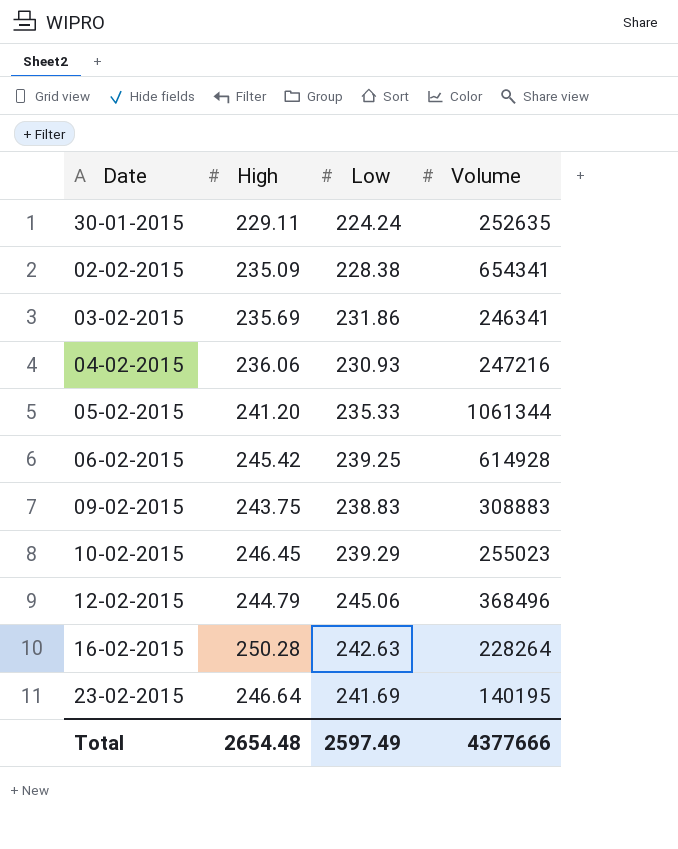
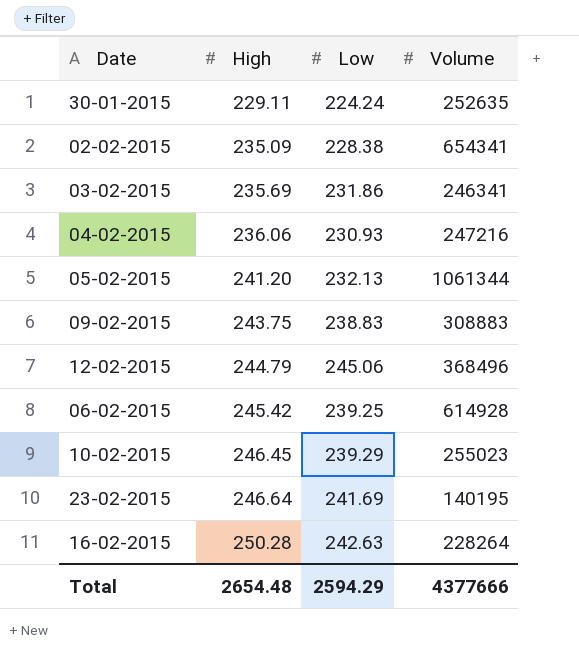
row order: Date ascending -> High ascending
05-02-2015 | Low: 235.33 -> 232.13
Total | Low: 2597.49 -> 2594.29

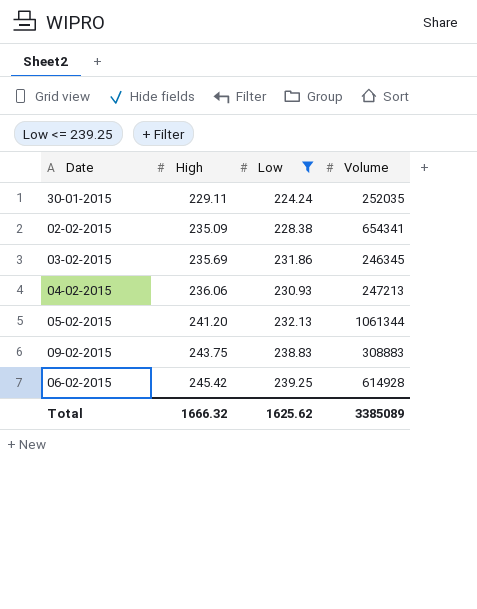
filter: none -> Low <= 239.25
30-01-2015 | Volume: 252635 -> 252035
03-02-2015 | Volume: 246341 -> 246345
04-02-2015 | Volume: 247216 -> 247213
Total | High: 2654.48 -> 1666.32
Total | Low: 2594.29 -> 1625.62
Total | Volume: 4377666 -> 3385089

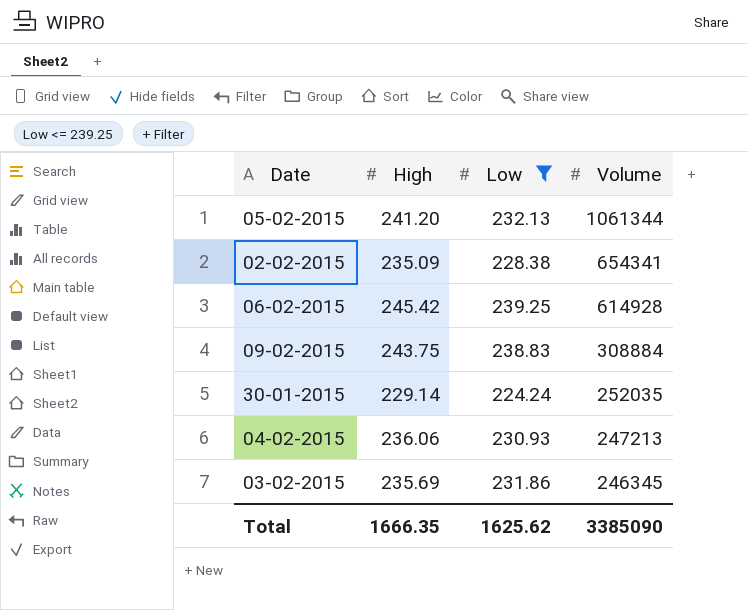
row order: High ascending -> Volume descending
09-02-2015 | Volume: 308883 -> 308884
30-01-2015 | High: 229.11 -> 229.14
Total | High: 1666.32 -> 1666.35
Total | Volume: 3385089 -> 3385090

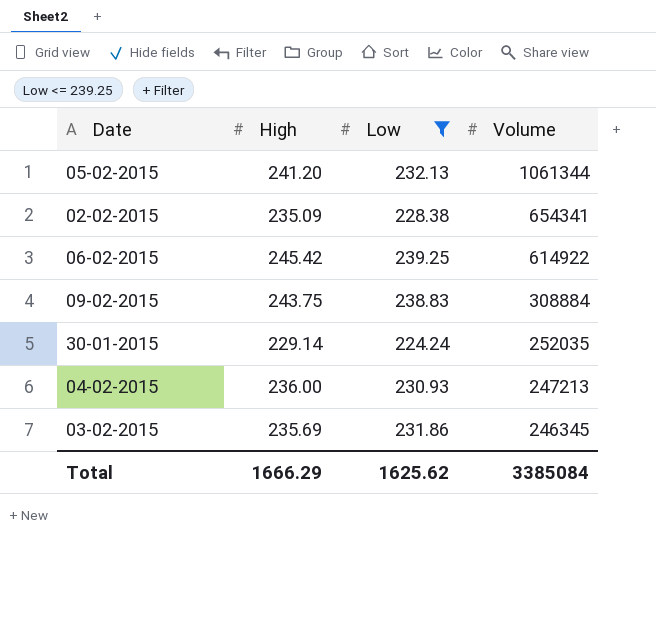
06-02-2015 | Volume: 614928 -> 614922
04-02-2015 | High: 236.06 -> 236.00
Total | High: 1666.35 -> 1666.29
Total | Volume: 3385090 -> 3385084

